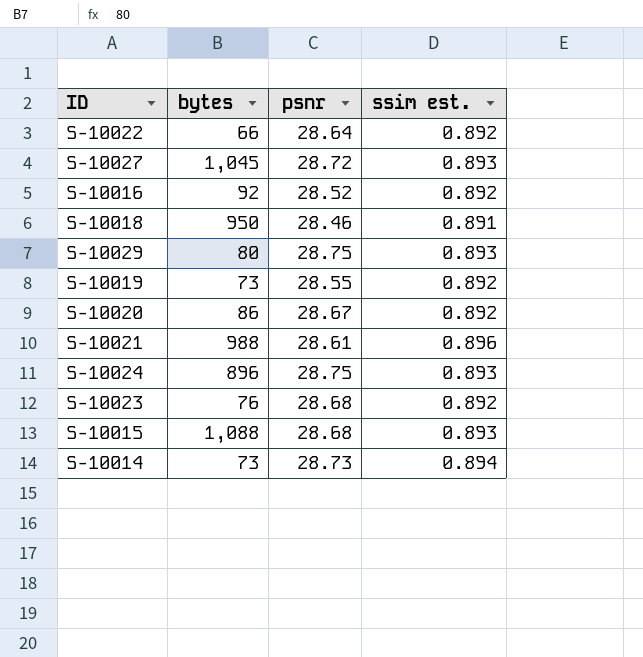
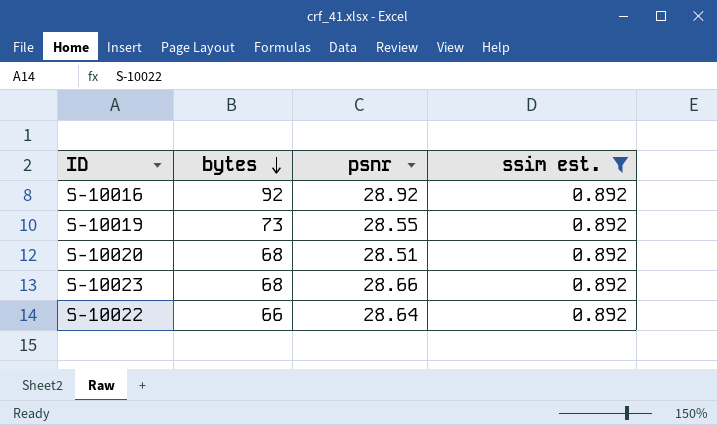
filter: none -> ssim est. = 0.892
row order: none -> bytes descending
S-10016 | psnr: 28.52 -> 28.92
S-10020 | bytes: 86 -> 68
S-10020 | psnr: 28.67 -> 28.51
S-10023 | bytes: 76 -> 68
S-10023 | psnr: 28.68 -> 28.66

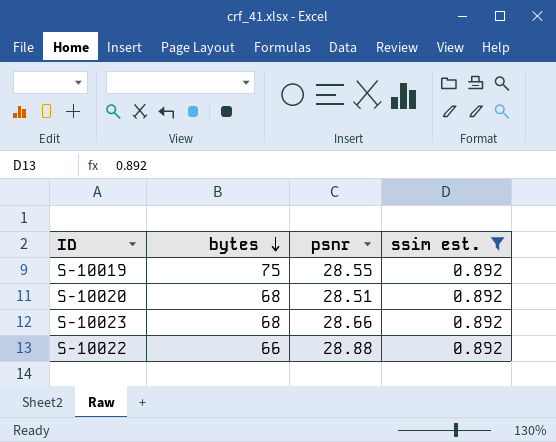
row S-10016: 92 | 28.92 | 0.892 -> none
S-10019 | bytes: 73 -> 75
S-10022 | psnr: 28.64 -> 28.88

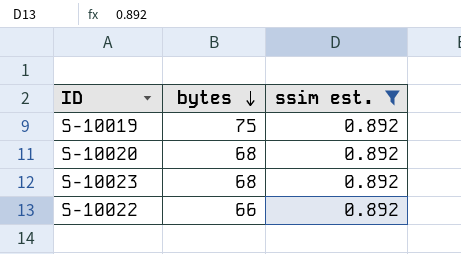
column psnr | position: 3 -> none

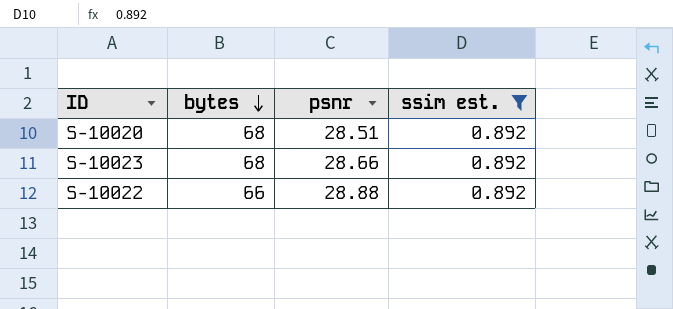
column psnr | position: none -> 3
row S-10019: 75 | 0.892 -> none

